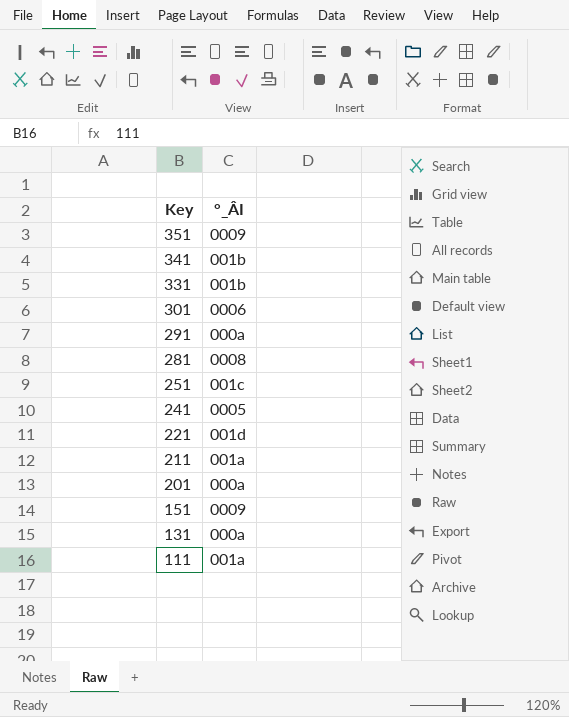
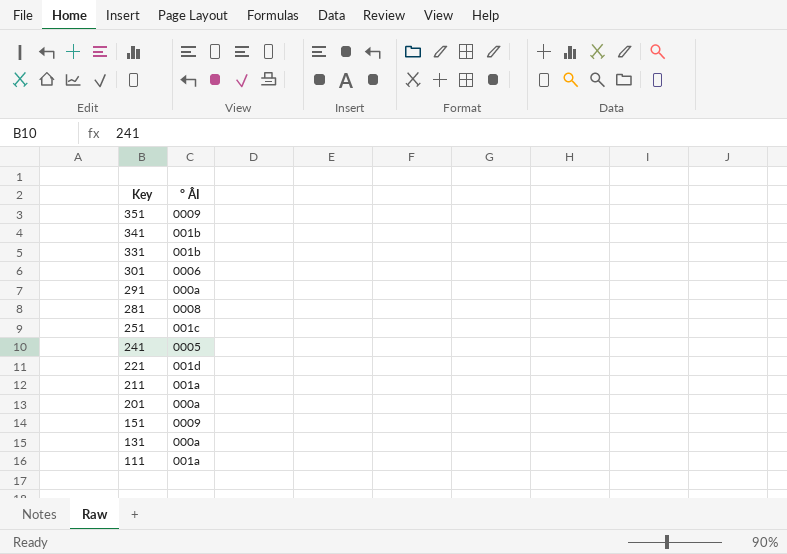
column name: °_ÂI -> ° ÂI

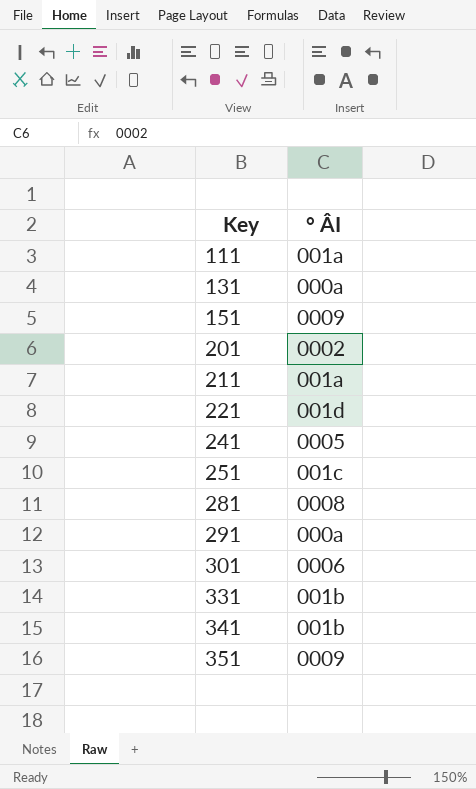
row order: Key descending -> Key ascending
201 | ° ÂI: 000a -> 0002

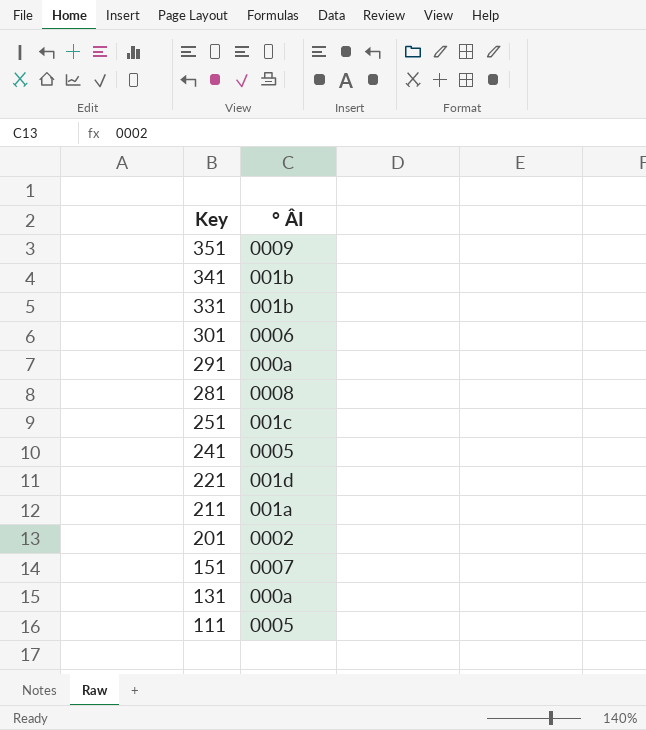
row order: Key ascending -> Key descending
151 | ° ÂI: 0009 -> 0007
111 | ° ÂI: 001a -> 0005

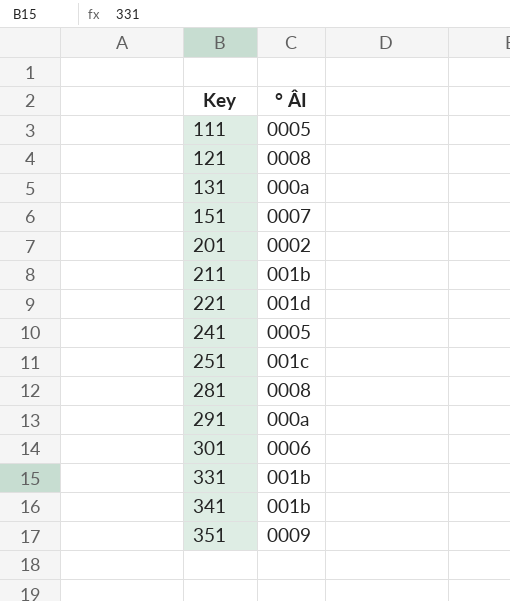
row order: Key descending -> Key ascending
row 121: none -> 0008
211 | ° ÂI: 001a -> 001b

